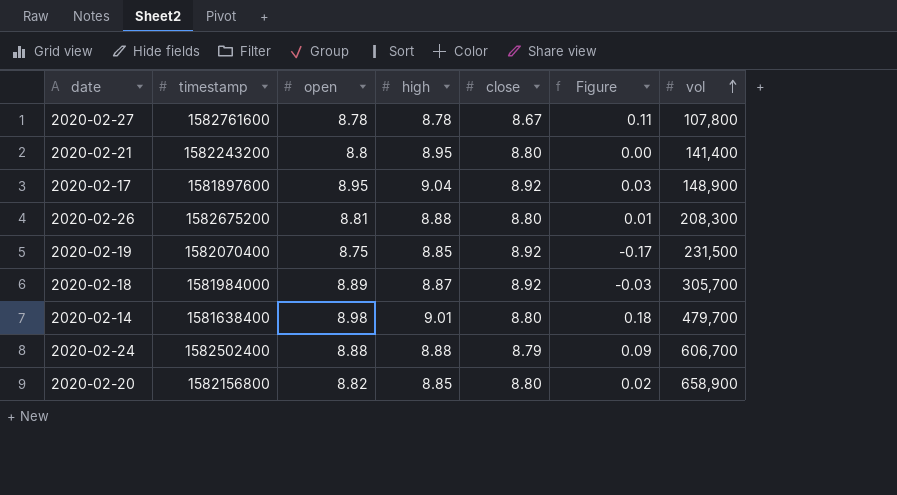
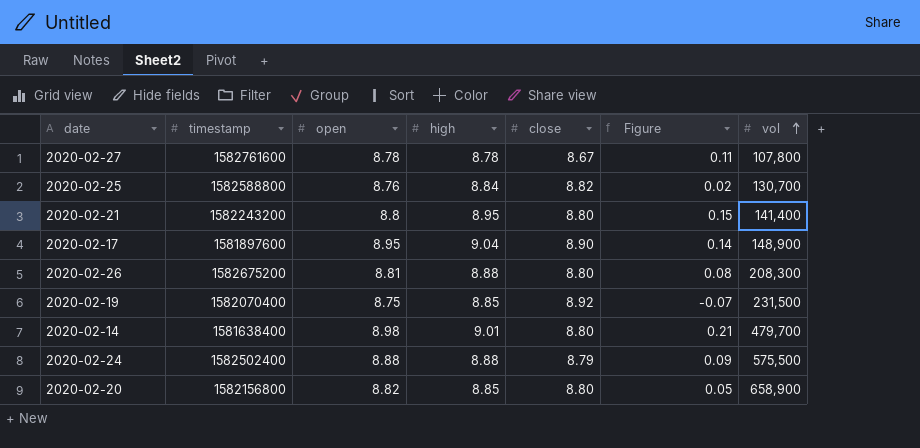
column Figure | formula: [open] - [close] -> [high] - [close]
row 2020-02-18: 1581984000 | 8.89 | 8.87 | 8.92 | -0.03 | 305,700 -> none
row 2020-02-25: none -> 1582588800 | 8.76 | 8.84 | 8.82 | 0.02 | 130,700
2020-02-17 | close: 8.92 -> 8.90
2020-02-24 | vol: 606,700 -> 575,500

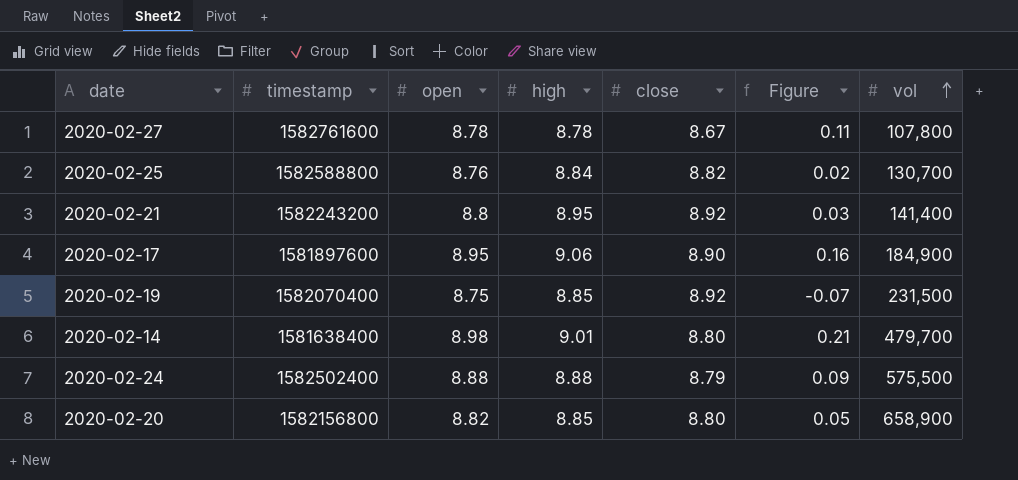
row 2020-02-26: 1582675200 | 8.81 | 8.88 | 8.80 | 0.08 | 208,300 -> none
2020-02-21 | close: 8.80 -> 8.92
2020-02-21 | Figure: 0.15 -> 0.03
2020-02-17 | high: 9.04 -> 9.06
2020-02-17 | Figure: 0.14 -> 0.16
2020-02-17 | vol: 148,900 -> 184,900

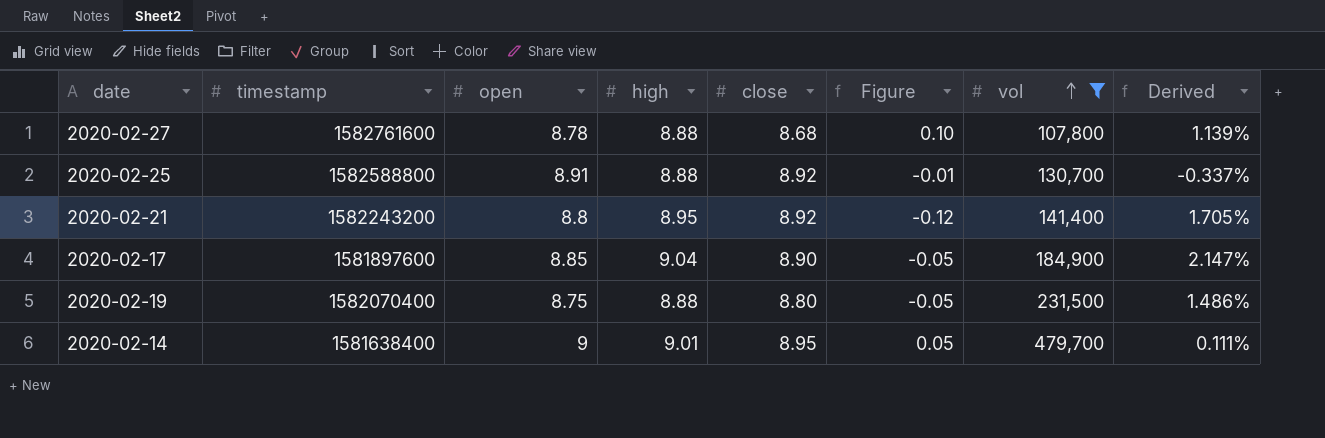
filter: none -> vol <= 479,700
column Figure | formula: [high] - [close] -> [open] - [close]
column Derived | formula: none -> ([high] - [open]) / [open]
2020-02-27 | high: 8.78 -> 8.88
2020-02-27 | close: 8.67 -> 8.68
2020-02-25 | open: 8.76 -> 8.91
2020-02-25 | high: 8.84 -> 8.88
2020-02-25 | close: 8.82 -> 8.92
2020-02-17 | open: 8.95 -> 8.85
2020-02-17 | high: 9.06 -> 9.04
2020-02-19 | high: 8.85 -> 8.88
2020-02-19 | close: 8.92 -> 8.80
2020-02-14 | open: 8.98 -> 9
2020-02-14 | close: 8.80 -> 8.95

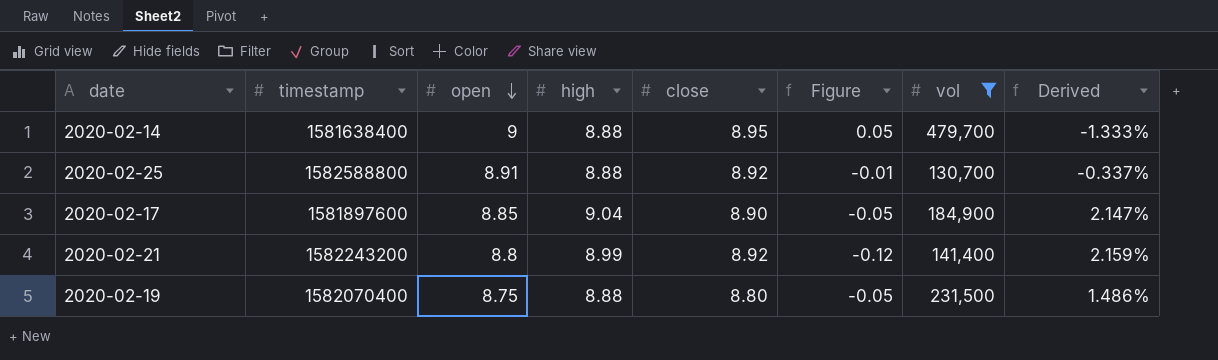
row order: vol ascending -> open descending
row 2020-02-27: 1582761600 | 8.78 | 8.88 | 8.68 | 0.10 | 107,800 | 1.139% -> none
2020-02-14 | high: 9.01 -> 8.88
2020-02-14 | Derived: 0.111% -> -1.333%
2020-02-21 | high: 8.95 -> 8.99
2020-02-21 | Derived: 1.705% -> 2.159%

